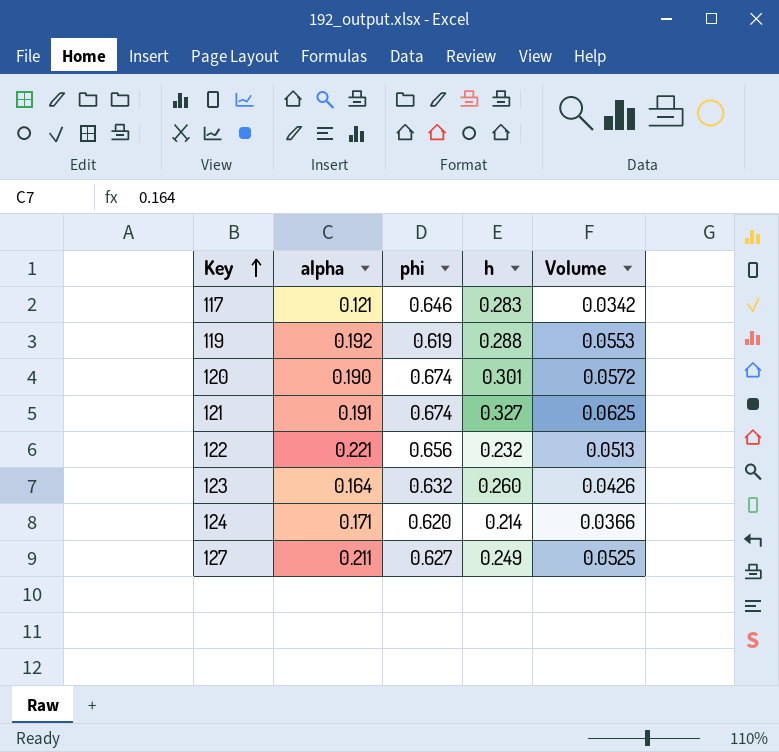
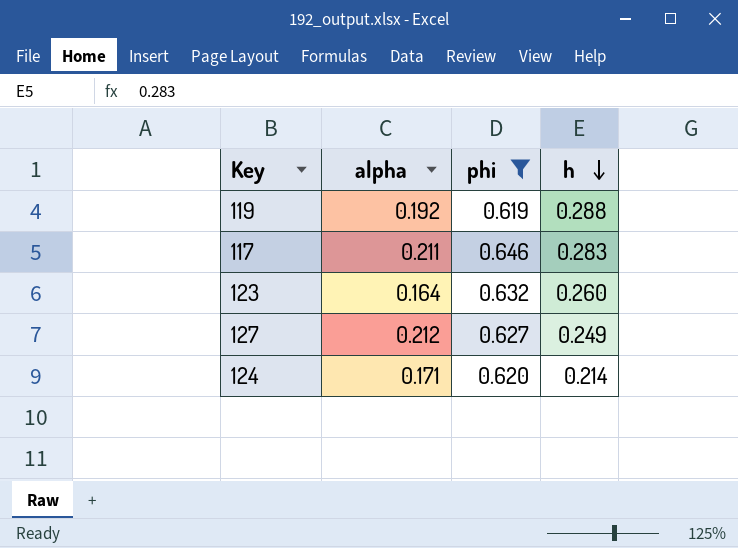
filter: none -> phi <= 0.646
row order: Key ascending -> h descending
column Volume | formula: [alpha] * [h] -> none
117 | alpha: 0.121 -> 0.211
127 | alpha: 0.211 -> 0.212

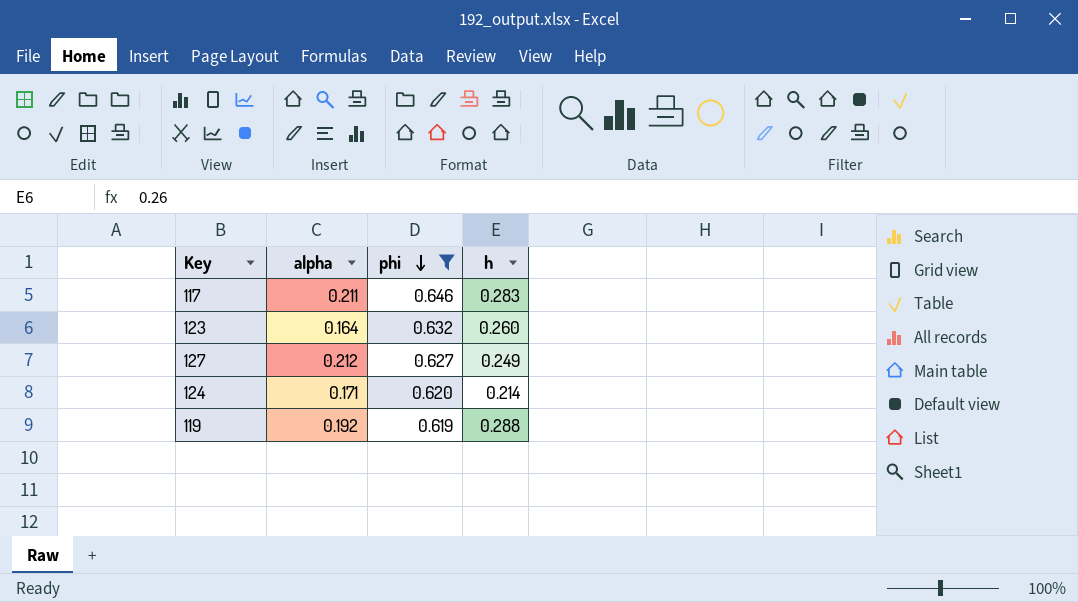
row order: h descending -> phi descending

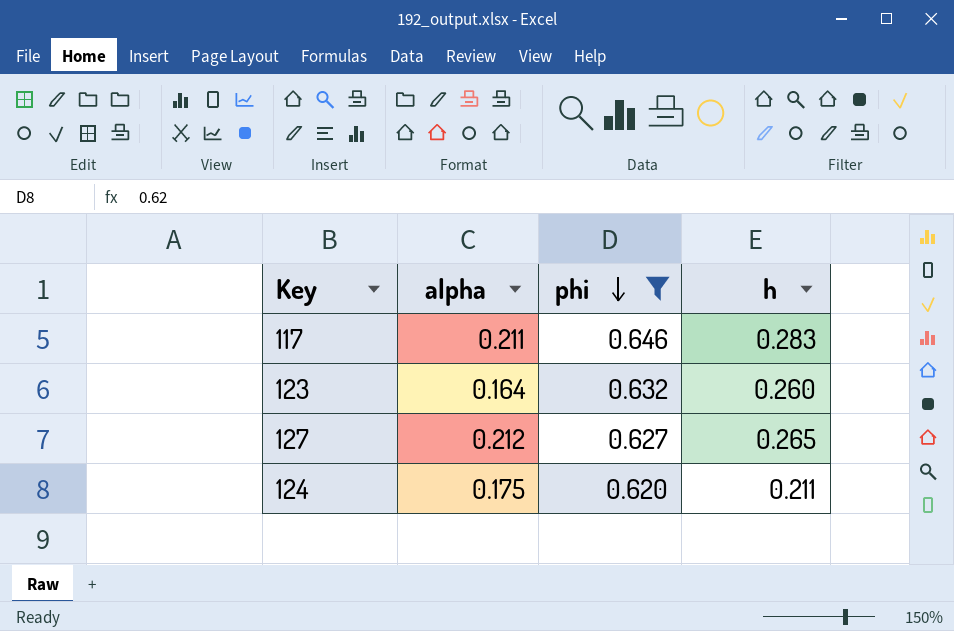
row 119: 0.192 | 0.619 | 0.288 -> none
127 | h: 0.249 -> 0.265
124 | alpha: 0.171 -> 0.175
124 | h: 0.214 -> 0.211

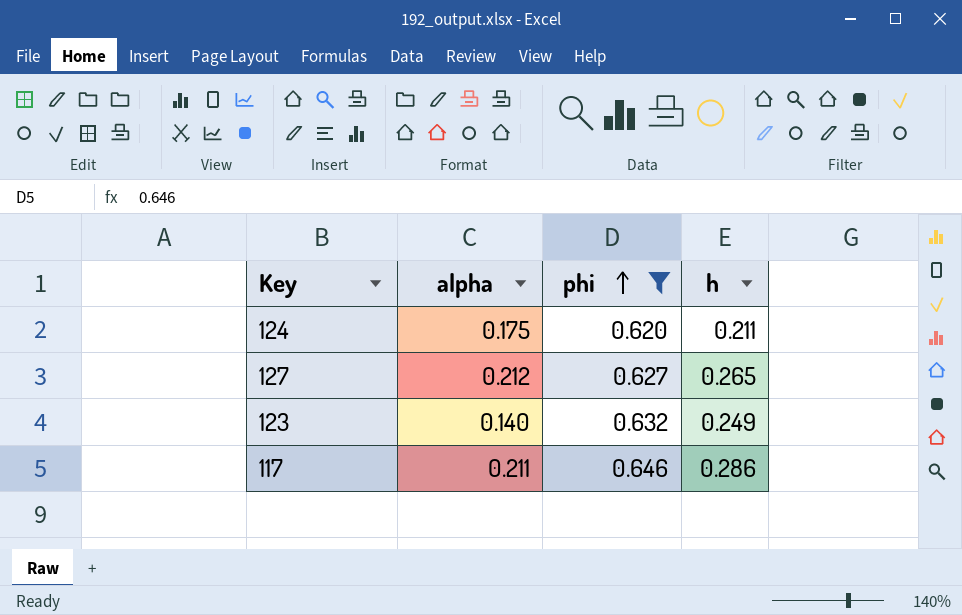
row order: phi descending -> phi ascending
123 | alpha: 0.164 -> 0.140
123 | h: 0.260 -> 0.249
117 | h: 0.283 -> 0.286

